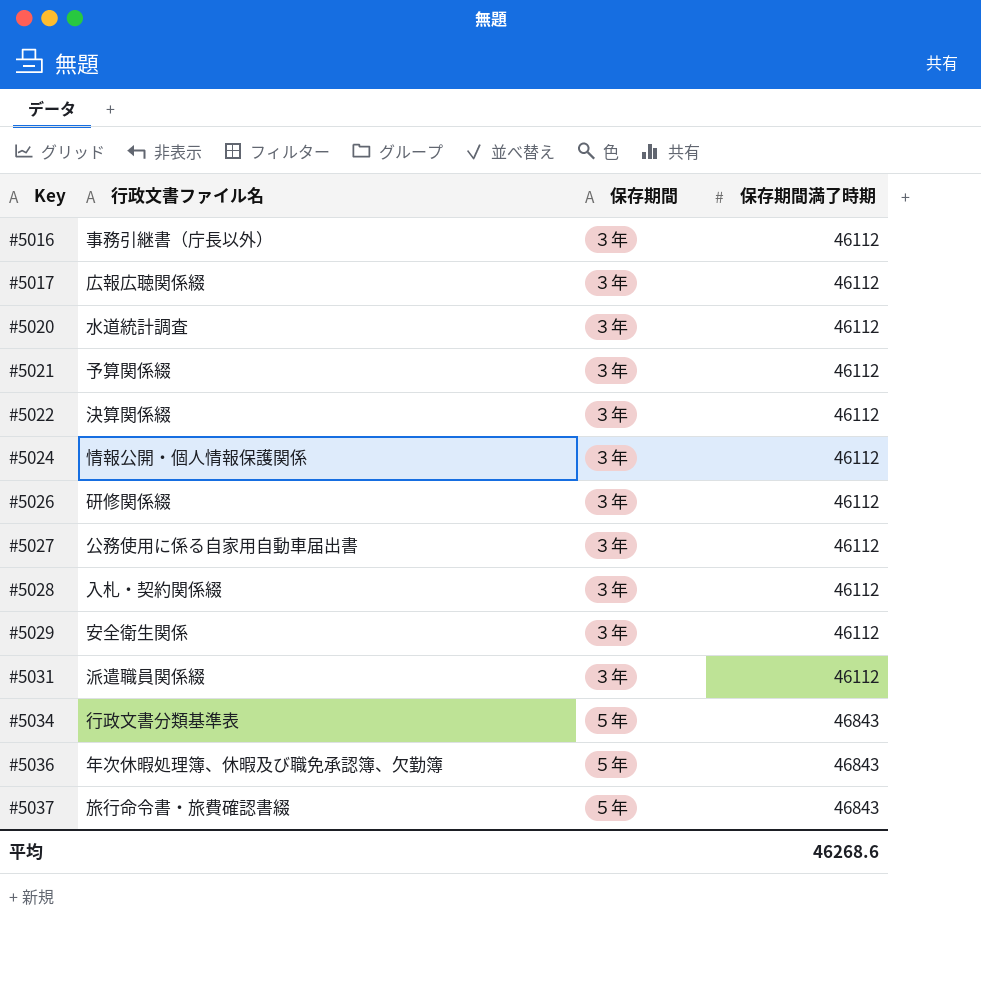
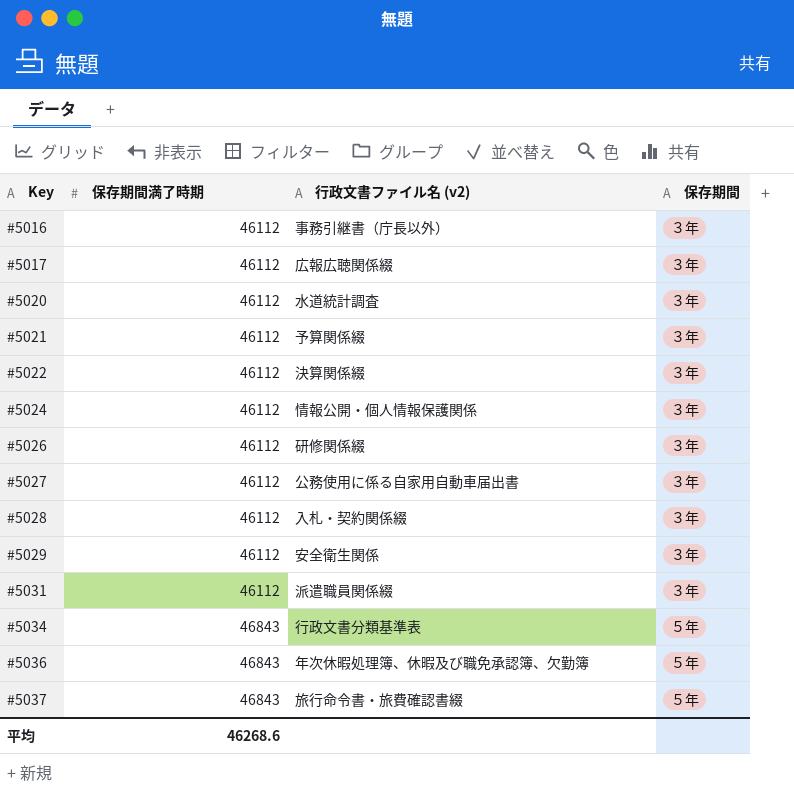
column 保存期間満了時期 | position: 4 -> 2
column name: 行政文書ファイル名 -> 行政文書ファイル名 (v2)

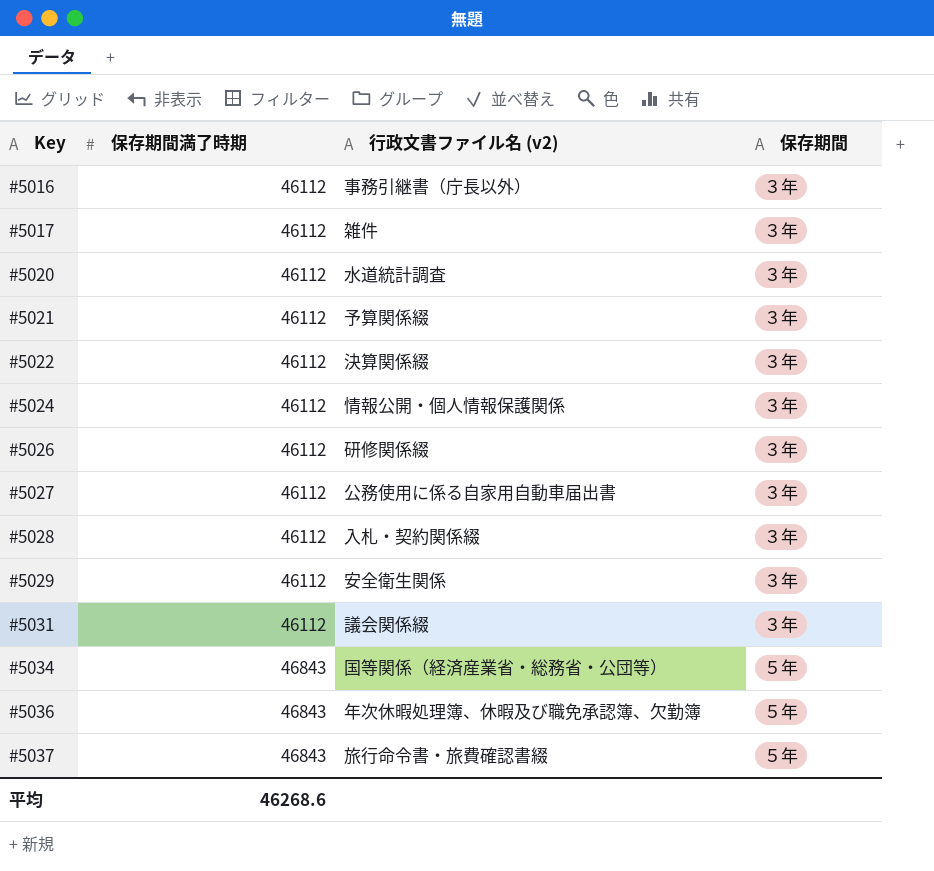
#5017 | 行政文書ファイル名 (v2): 広報広聴関係綴 -> 雑件
#5031 | 行政文書ファイル名 (v2): 派遣職員関係綴 -> 議会関係綴
#5034 | 行政文書ファイル名 (v2): 行政文書分類基準表 -> 国等関係（経済産業省・総務省・公団等）

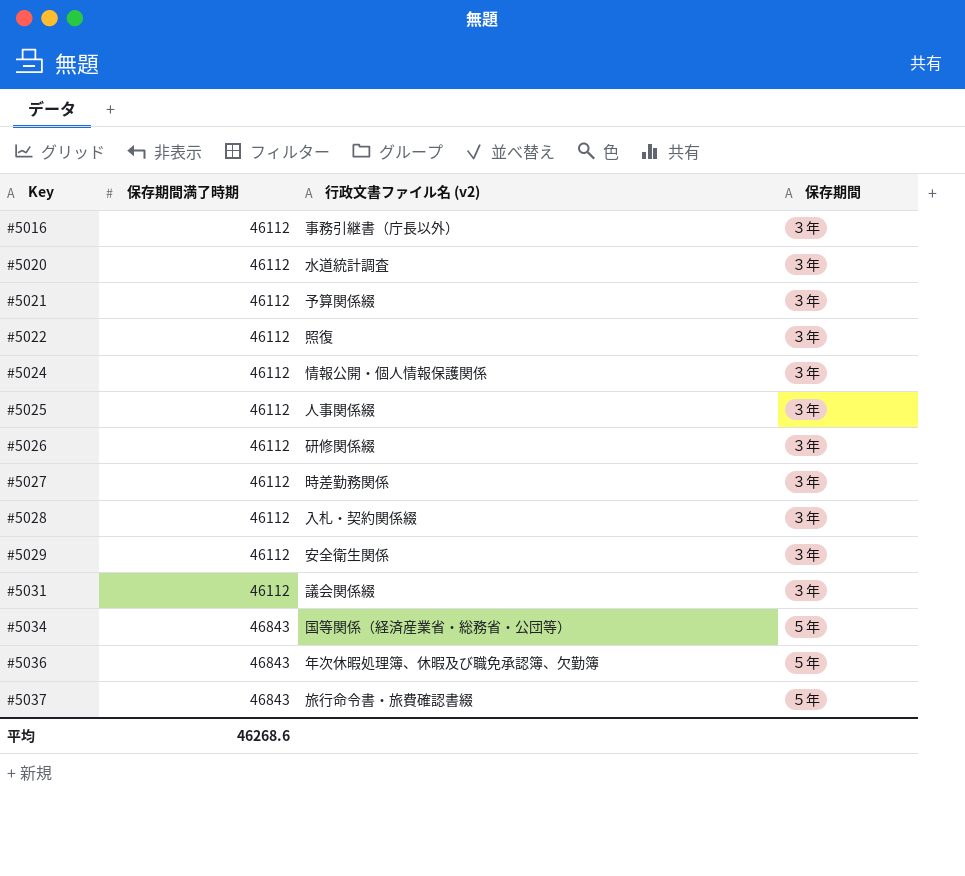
row #5017: 46112 | 雑件 | ３年 -> none
#5022 | 行政文書ファイル名 (v2): 決算関係綴 -> 照復
row #5025: none -> 46112 | 人事関係綴 | ３年
#5027 | 行政文書ファイル名 (v2): 公務使用に係る自家用自動車届出書 -> 時差勤務関係

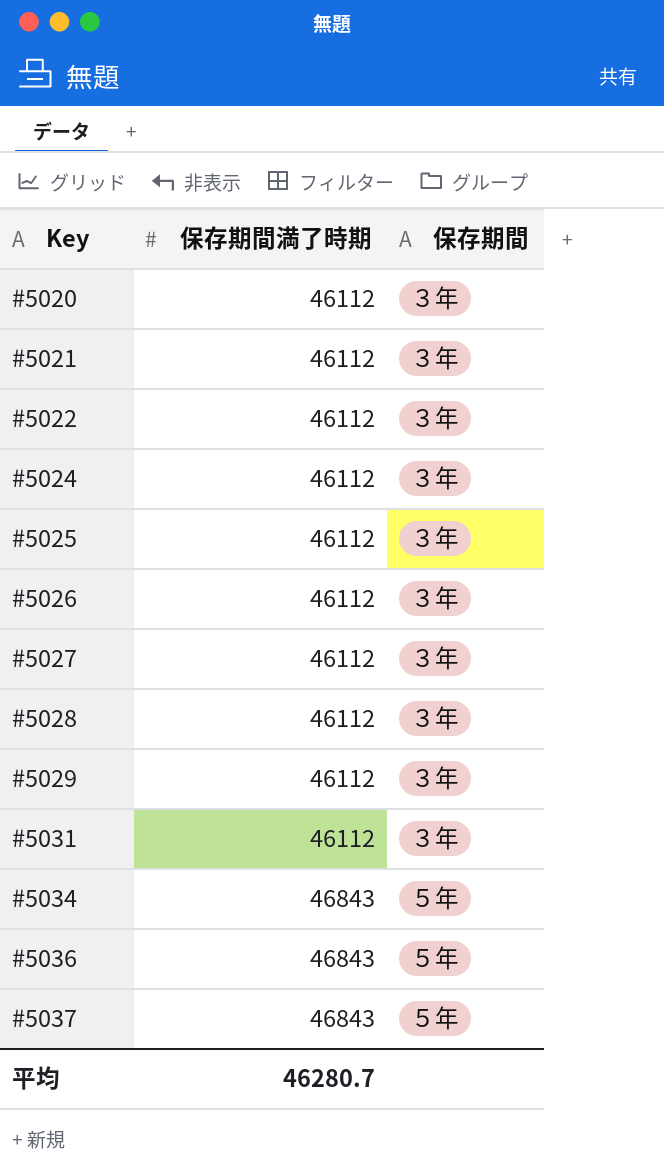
column 行政文書ファイル名 (v2) | position: 3 -> none
row #5016: 46112 | 事務引継書（庁長以外） | ３年 -> none
平均 | 保存期間満了時期: 46268.6 -> 46280.7

